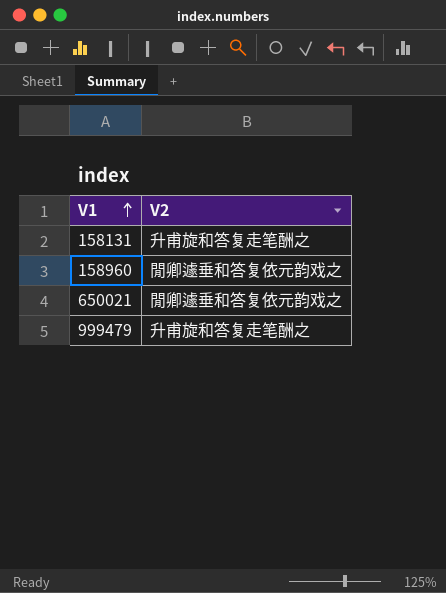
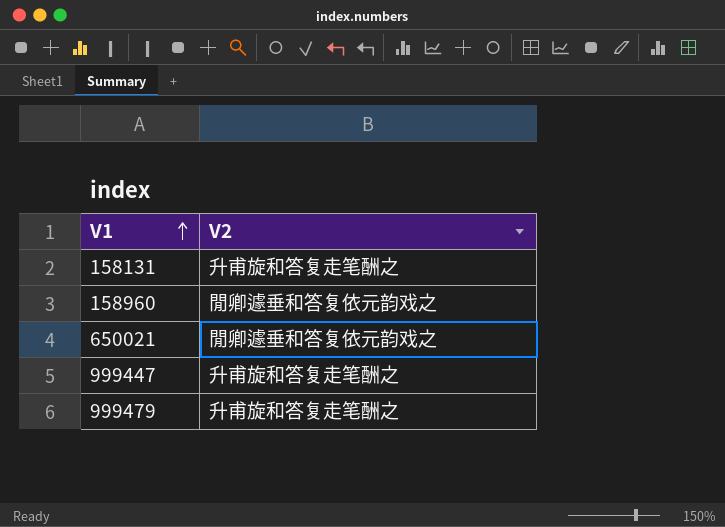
row 999447: none -> 升甫旋和答复走笔酬之

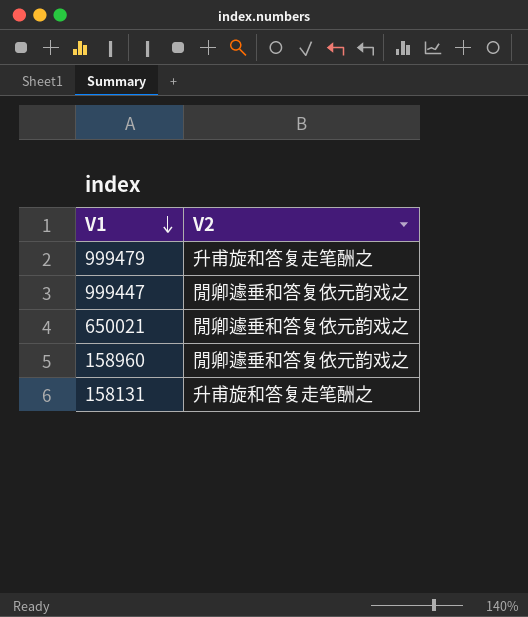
row order: V1 ascending -> V1 descending
999447 | V2: 升甫旋和答复走笔酬之 -> 閒卿遽垂和答复依元韵戏之

